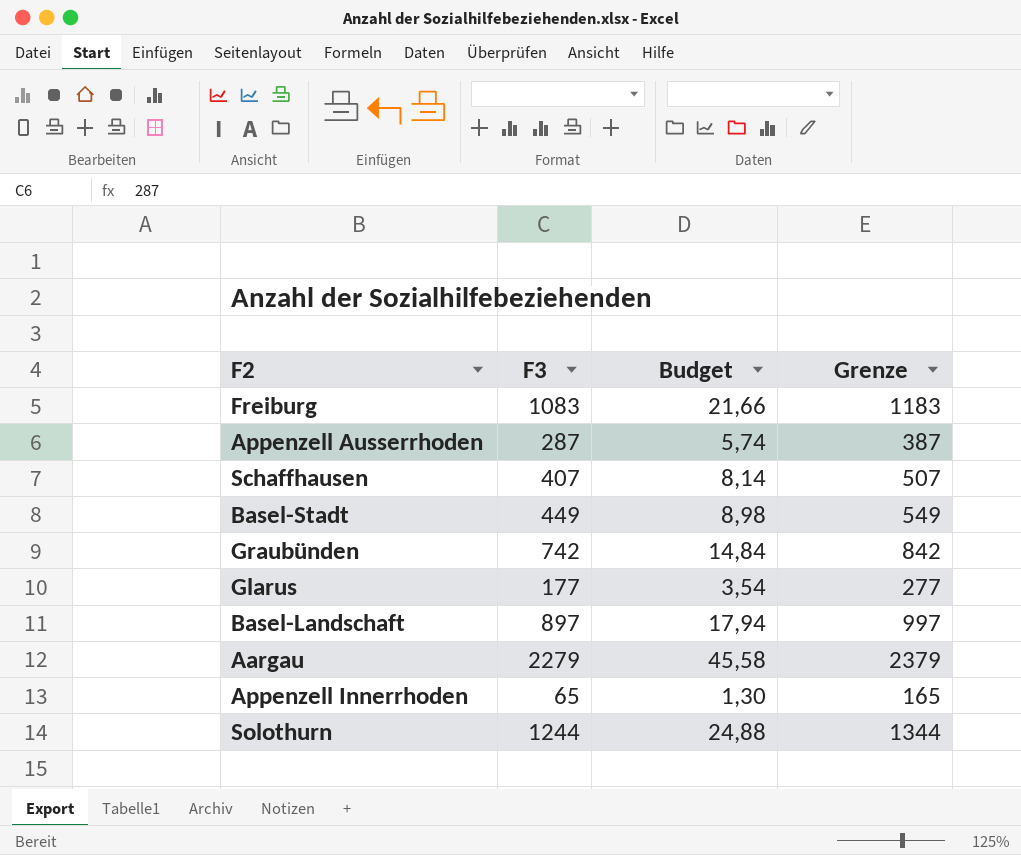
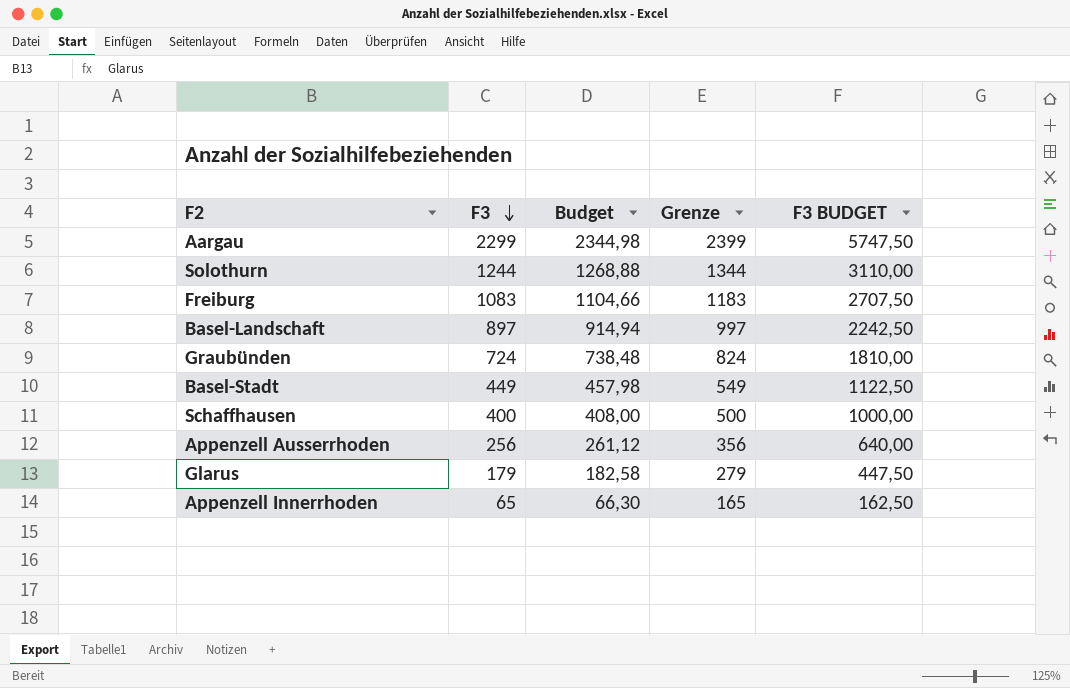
row order: none -> F3 descending
column Budget | formula: [F3] * 0,02 -> [F3] * 1,02
column F3 BUDGET | formula: none -> [F3] * 2,5
Aargau | F3: 2279 -> 2299
Aargau | Grenze: 2379 -> 2399
Graubünden | F3: 742 -> 724
Graubünden | Grenze: 842 -> 824
Schaffhausen | F3: 407 -> 400
Schaffhausen | Grenze: 507 -> 500
Appenzell Ausserrhoden | F3: 287 -> 256
Appenzell Ausserrhoden | Grenze: 387 -> 356
Glarus | F3: 177 -> 179
Glarus | Grenze: 277 -> 279

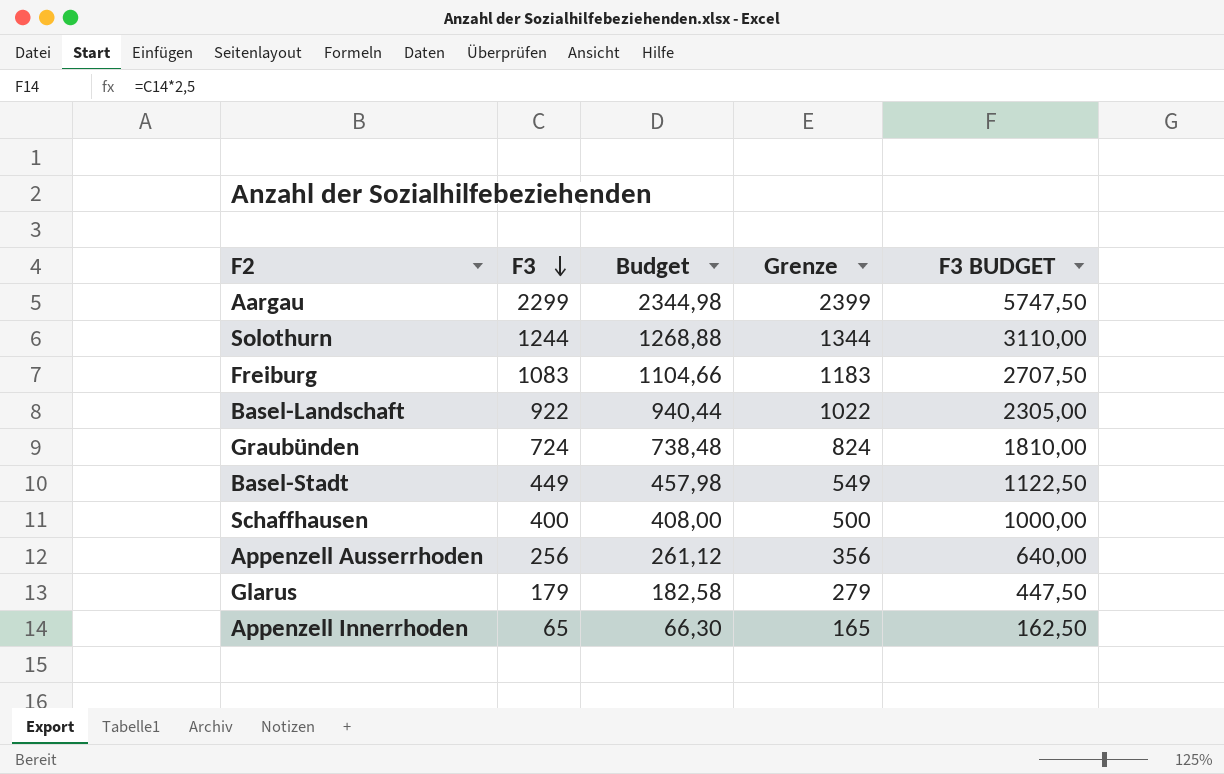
Basel-Landschaft | F3: 897 -> 922
Basel-Landschaft | Budget: 914,94 -> 940,44
Basel-Landschaft | Grenze: 997 -> 1022
Basel-Landschaft | F3 BUDGET: 2242,50 -> 2305,00

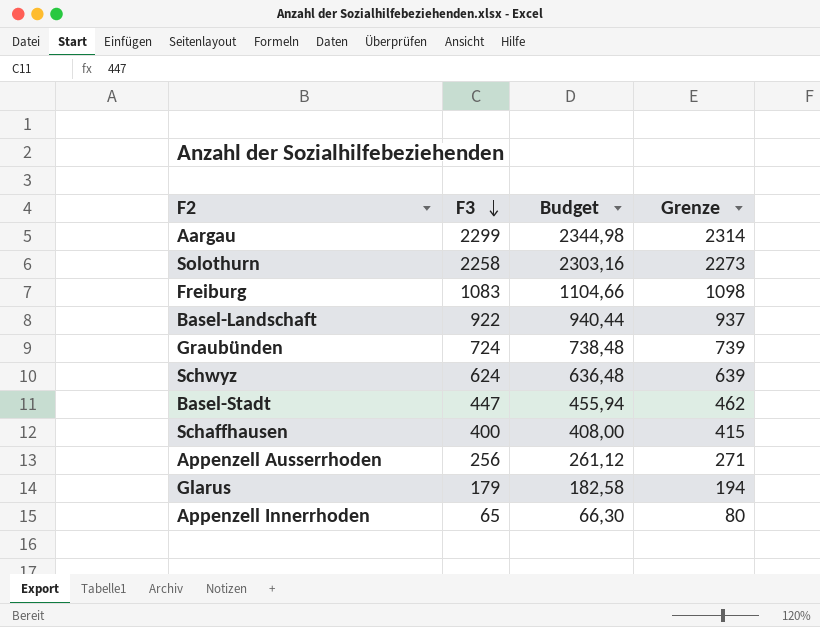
column F3 BUDGET | formula: [F3] * 2,5 -> none
column Grenze | formula: [F3] + 100 -> [F3] + 15
Solothurn | F3: 1244 -> 2258
Solothurn | Budget: 1268,88 -> 2303,16
row Schwyz: none -> 624 | 636,48 | 639
Basel-Stadt | F3: 449 -> 447
Basel-Stadt | Budget: 457,98 -> 455,94

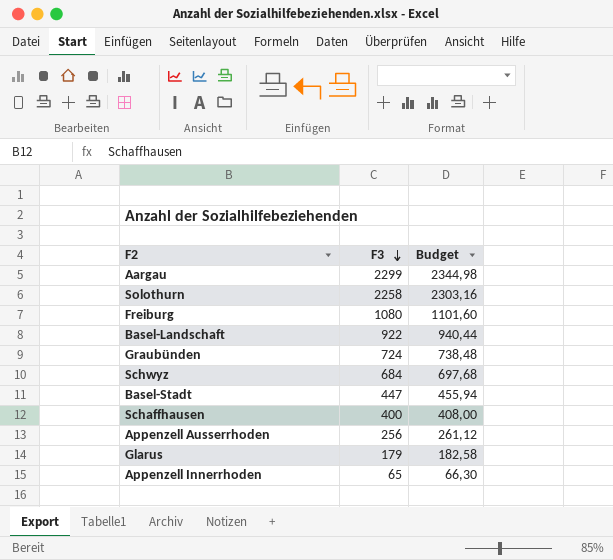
column Grenze | formula: [F3] + 15 -> none
Freiburg | F3: 1083 -> 1080
Freiburg | Budget: 1104,66 -> 1101,60
Schwyz | F3: 624 -> 684
Schwyz | Budget: 636,48 -> 697,68

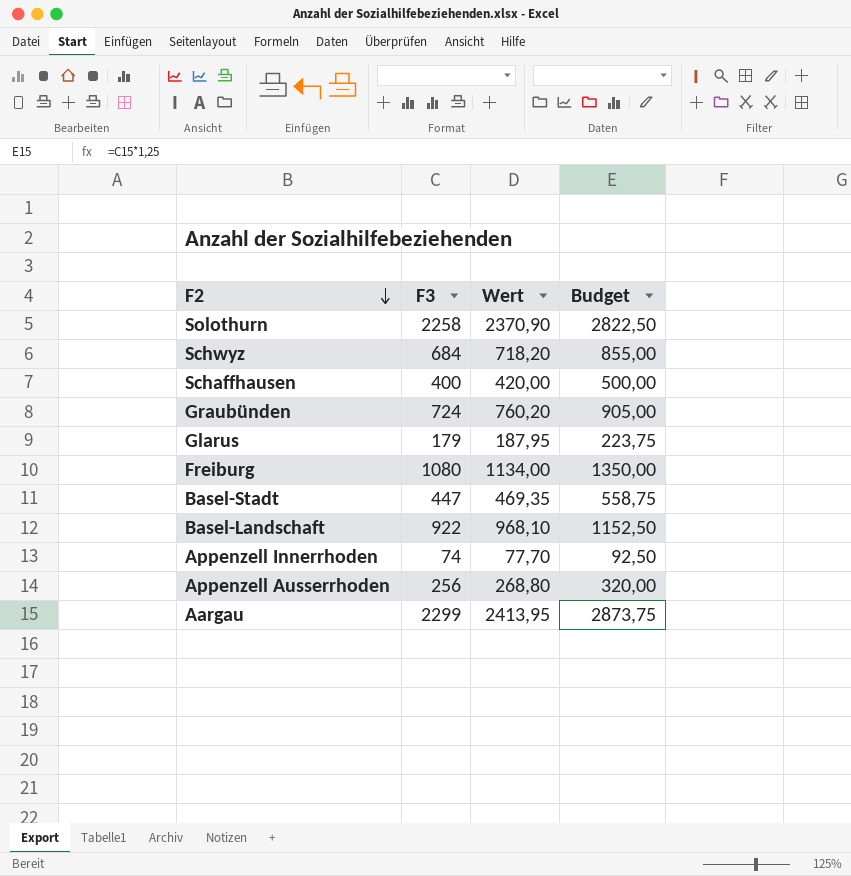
row order: F3 descending -> F2 descending
column Wert | formula: none -> [F3] * 1,05
column Budget | formula: [F3] * 1,02 -> [F3] * 1,25
Appenzell Innerrhoden | F3: 65 -> 74

